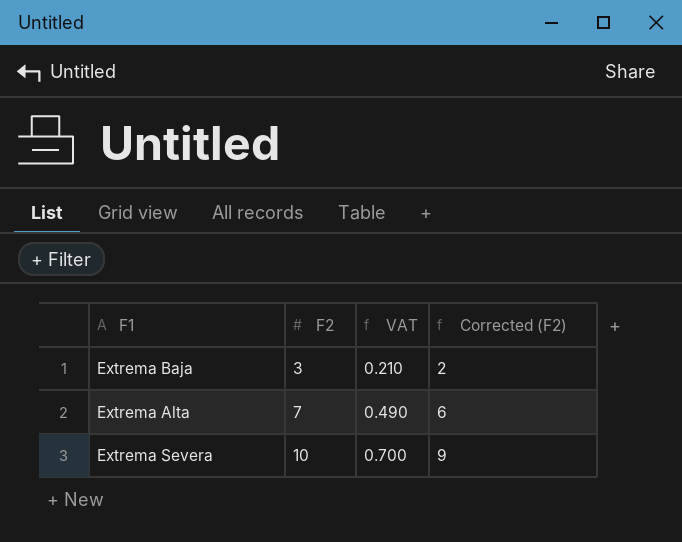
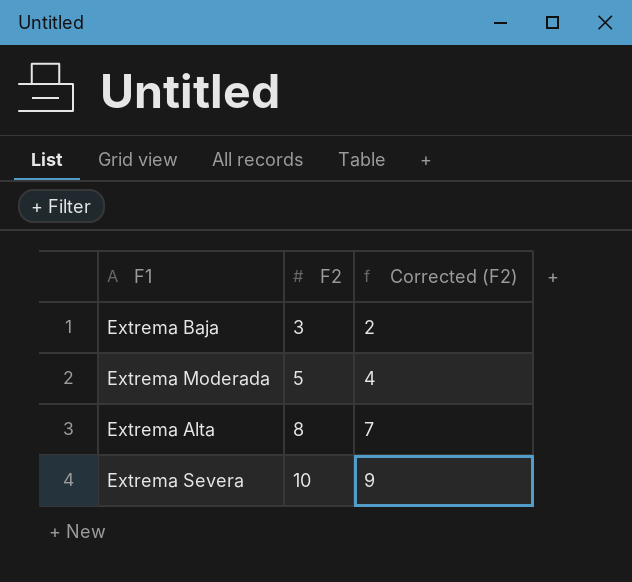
column VAT | formula: [F2] * 0.07 -> none
row Extrema Moderada: none -> 5 | 4
Extrema Alta | F2: 7 -> 8
Extrema Alta | Corrected (F2): 6 -> 7

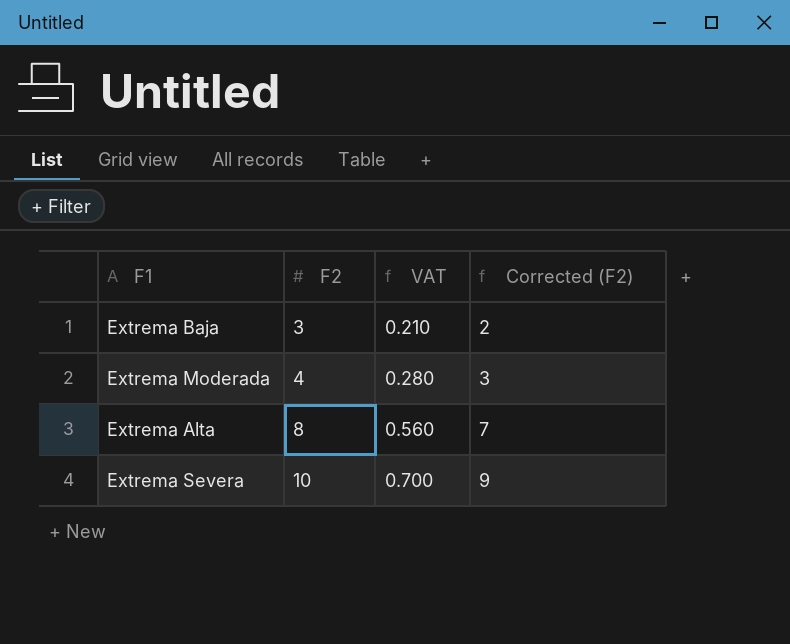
column VAT | formula: none -> [F2] * 0.07
Extrema Moderada | F2: 5 -> 4
Extrema Moderada | Corrected (F2): 4 -> 3

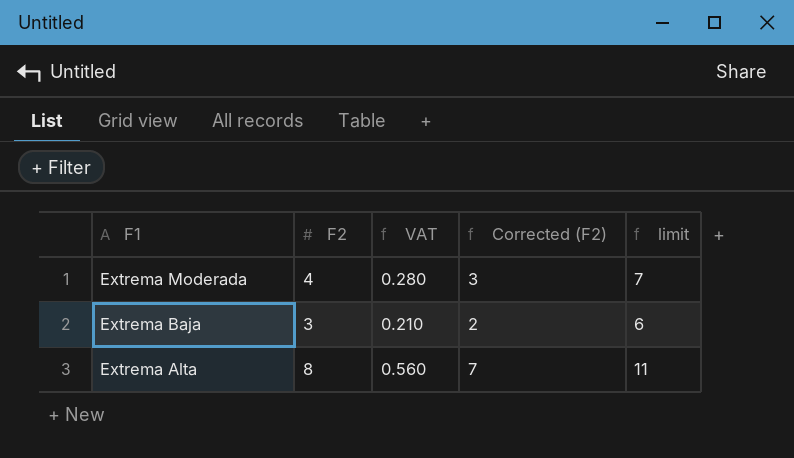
row order: F2 ascending -> F1 descending
column limit | formula: none -> [F2] + 3
row Extrema Severa: 10 | 0.700 | 9 -> none

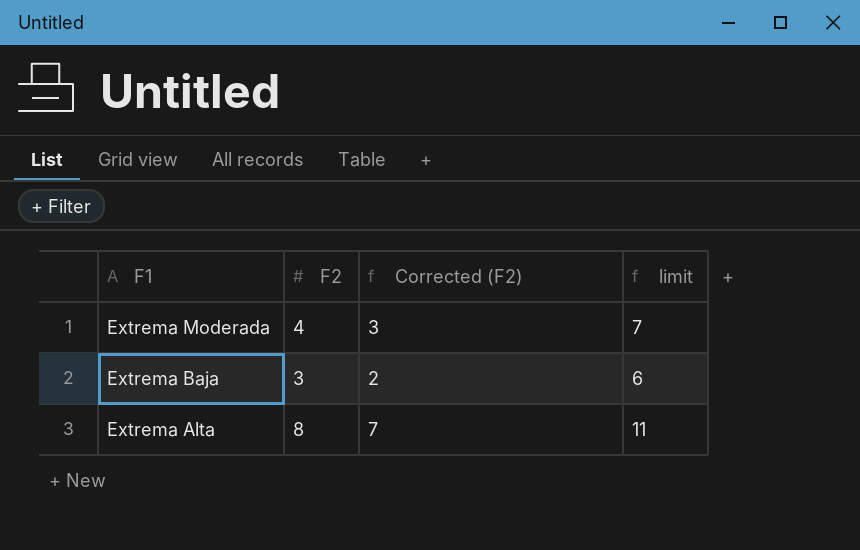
column VAT | formula: [F2] * 0.07 -> none

